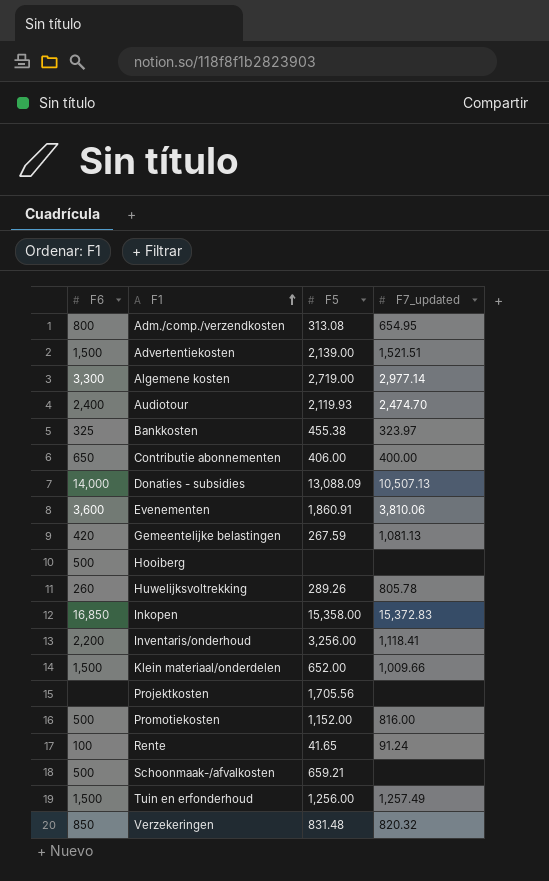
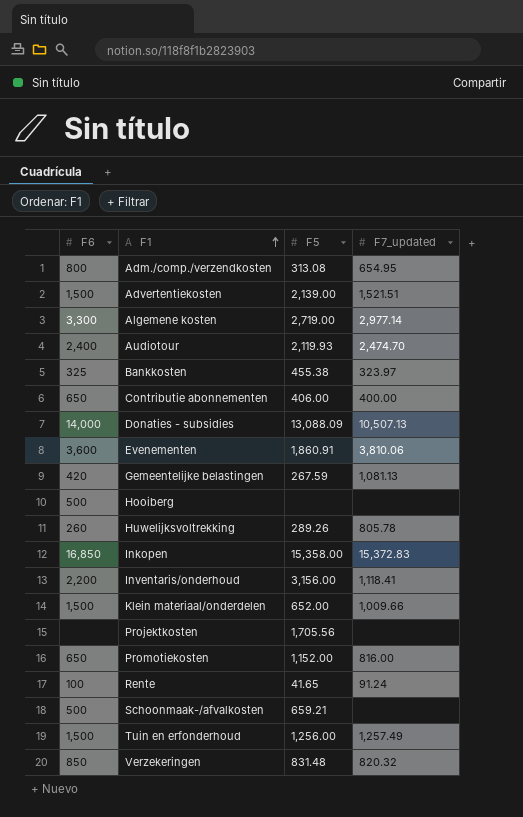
Inventaris/onderhoud | F5: 3,256.00 -> 3,156.00
Promotiekosten | F6: 500 -> 650

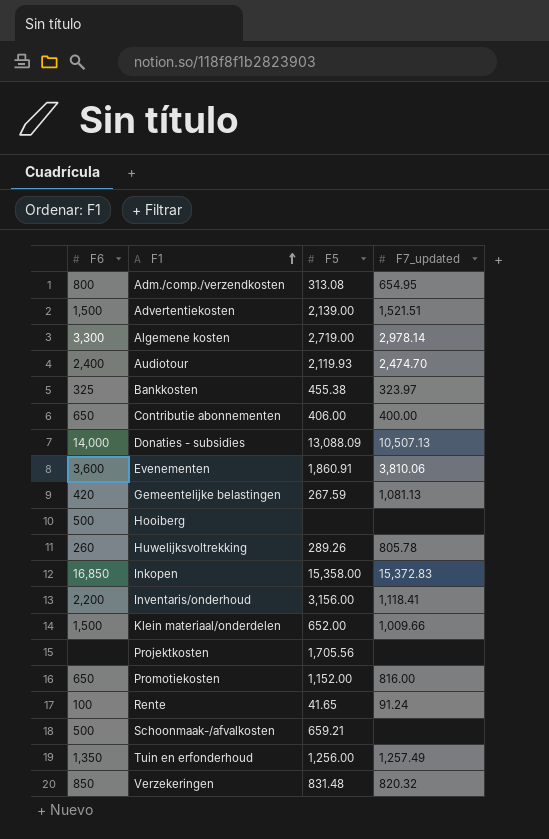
Algemene kosten | F7_updated: 2,977.14 -> 2,978.14
Tuin en erfonderhoud | F6: 1,500 -> 1,350

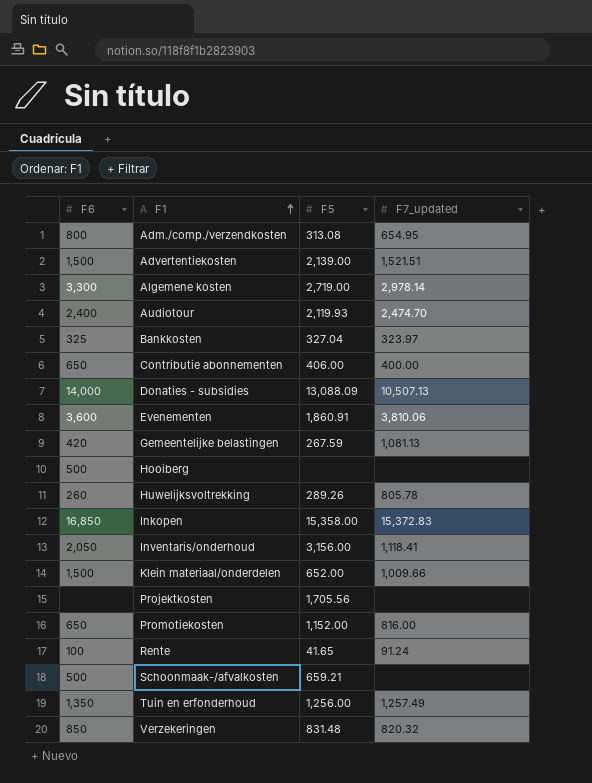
Bankkosten | F5: 455.38 -> 327.04
Inventaris/onderhoud | F6: 2,200 -> 2,050

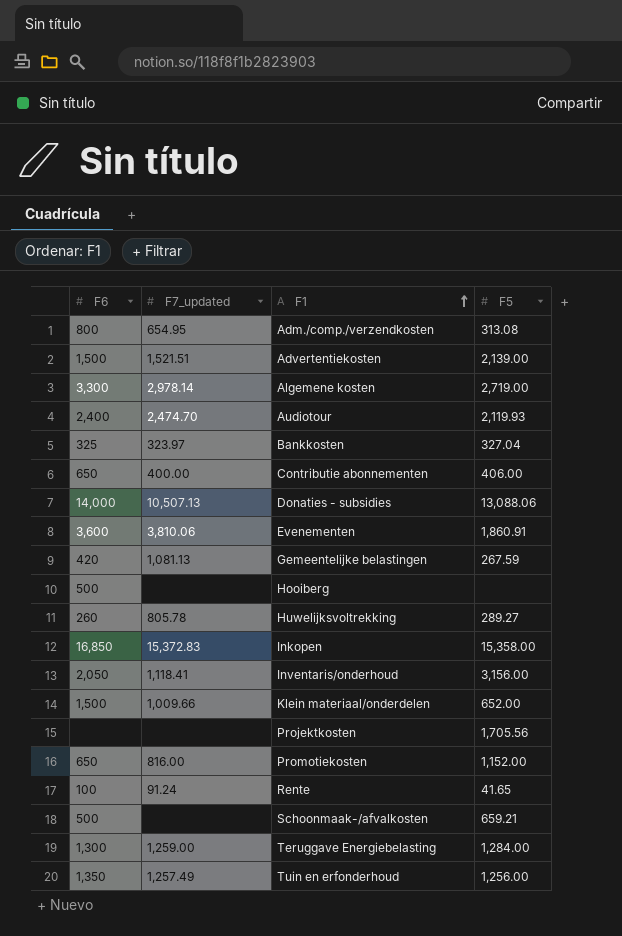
column F7_updated | position: 4 -> 2
row Verzekeringen: 850 | 831.48 | 820.32 -> none
Donaties - subsidies | F5: 13,088.09 -> 13,088.06
Huwelijksvoltrekking | F5: 289.26 -> 289.27
row Teruggave Energiebelasting: none -> 1,300 | 1,259.00 | 1,284.00

